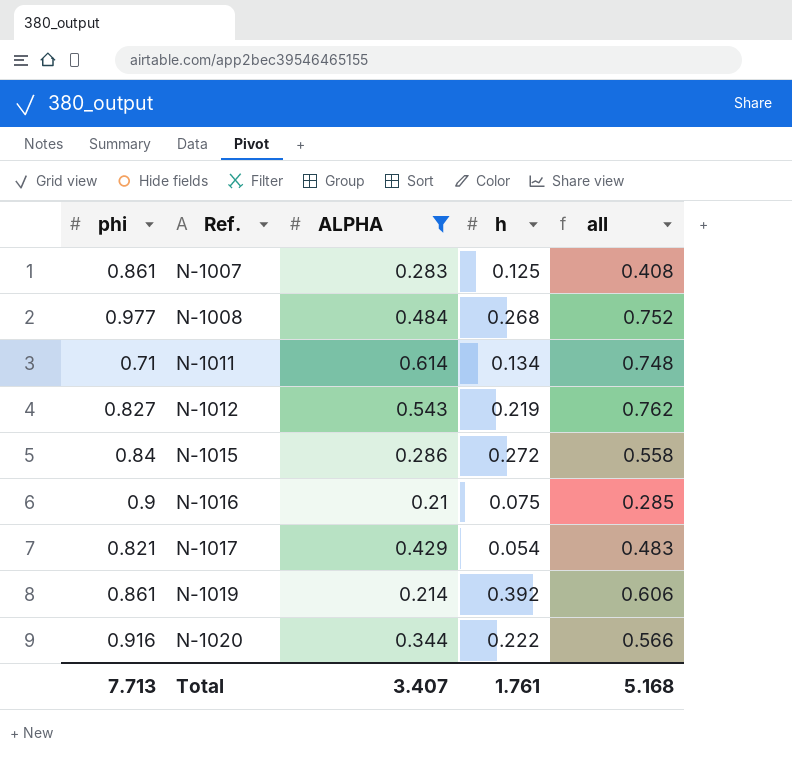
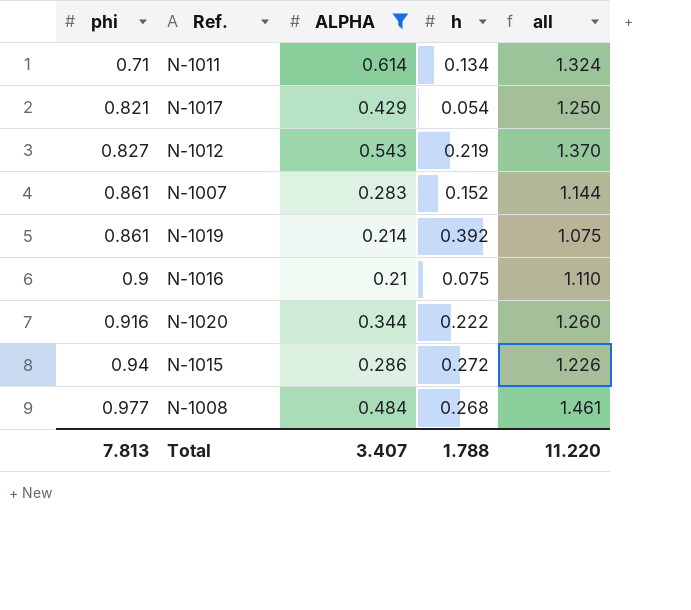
row order: Ref. ascending -> phi ascending
column all | formula: [ALPHA] + [h] -> [phi] + [ALPHA]
N-1007 | h: 0.125 -> 0.152
N-1015 | phi: 0.84 -> 0.94
Total | phi: 7.713 -> 7.813
Total | h: 1.761 -> 1.788
Total | all: 5.168 -> 11.220

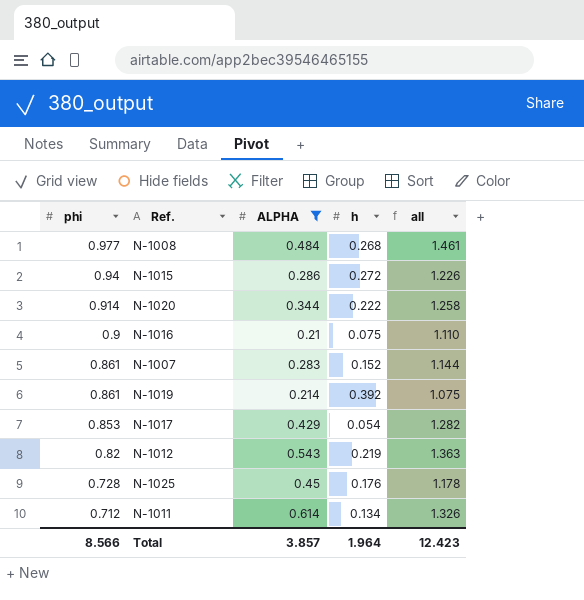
row order: phi ascending -> phi descending
N-1020 | phi: 0.916 -> 0.914
N-1020 | all: 1.260 -> 1.258
N-1017 | phi: 0.821 -> 0.853
N-1017 | all: 1.250 -> 1.282
N-1012 | phi: 0.827 -> 0.82
N-1012 | all: 1.370 -> 1.363
row N-1025: none -> 0.728 | 0.45 | 0.176 | 1.178
N-1011 | phi: 0.71 -> 0.712
N-1011 | all: 1.324 -> 1.326
Total | phi: 7.813 -> 8.566
Total | ALPHA: 3.407 -> 3.857
Total | h: 1.788 -> 1.964
Total | all: 11.220 -> 12.423

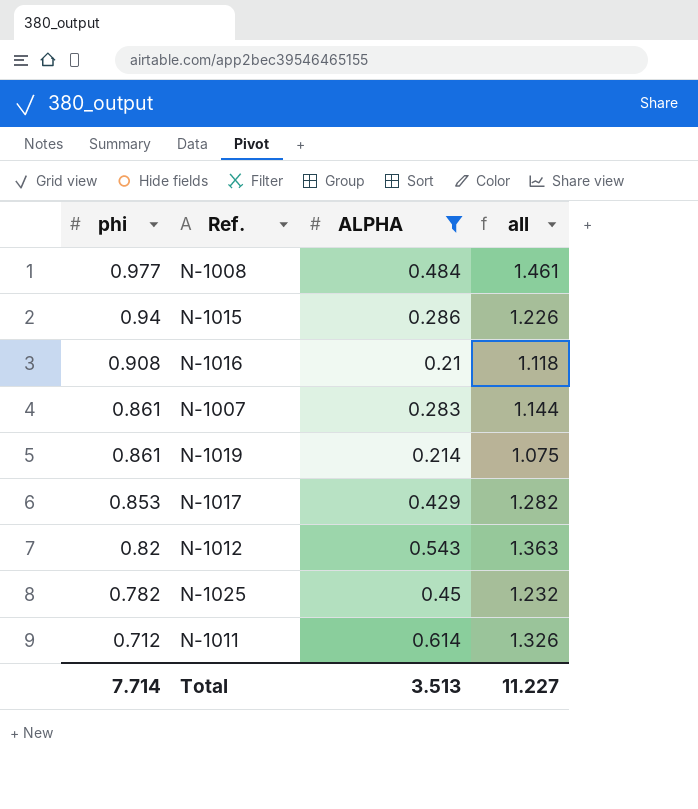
column h | position: 4 -> none
row N-1020: 0.914 | 0.344 | 0.222 | 1.258 -> none
N-1016 | phi: 0.9 -> 0.908
N-1016 | all: 1.110 -> 1.118
N-1025 | phi: 0.728 -> 0.782
N-1025 | all: 1.178 -> 1.232
Total | phi: 8.566 -> 7.714
Total | ALPHA: 3.857 -> 3.513
Total | all: 12.423 -> 11.227

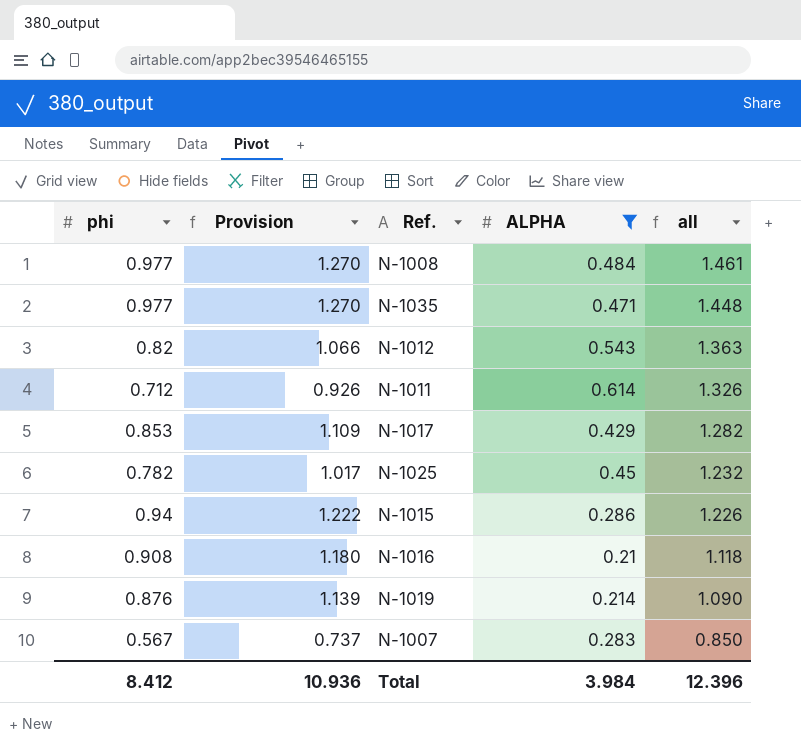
row order: phi descending -> all descending
column Provision | formula: none -> [phi] * 1.3
row N-1035: none -> 0.977 | 1.270 | 0.471 | 1.448
N-1019 | phi: 0.861 -> 0.876
N-1019 | all: 1.075 -> 1.090
N-1007 | phi: 0.861 -> 0.567
N-1007 | all: 1.144 -> 0.850
Total | phi: 7.714 -> 8.412
Total | ALPHA: 3.513 -> 3.984
Total | all: 11.227 -> 12.396

